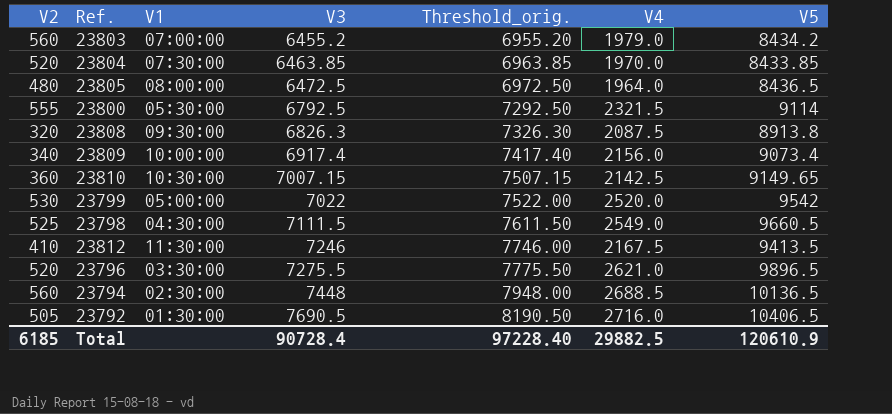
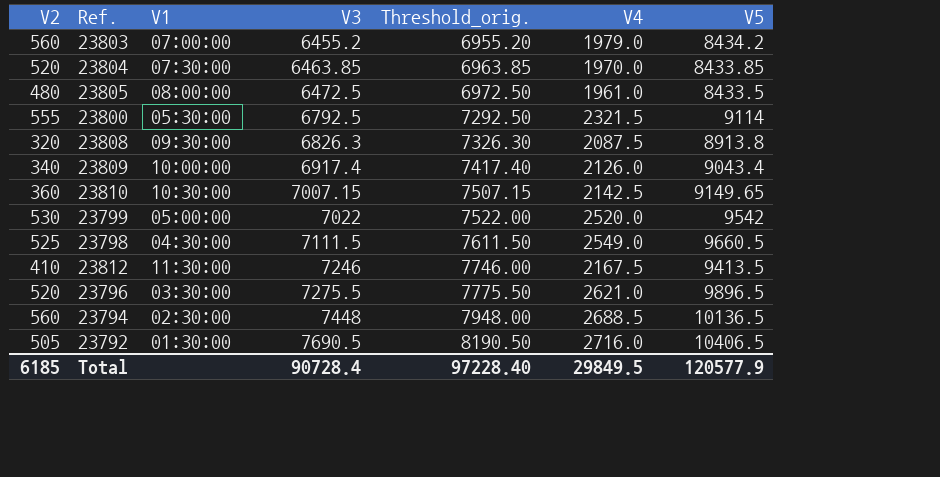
23805 | V4: 1964.0 -> 1961.0
23805 | V5: 8436.5 -> 8433.5
23809 | V4: 2156.0 -> 2126.0
23809 | V5: 9073.4 -> 9043.4
Total | V4: 29882.5 -> 29849.5
Total | V5: 120610.9 -> 120577.9

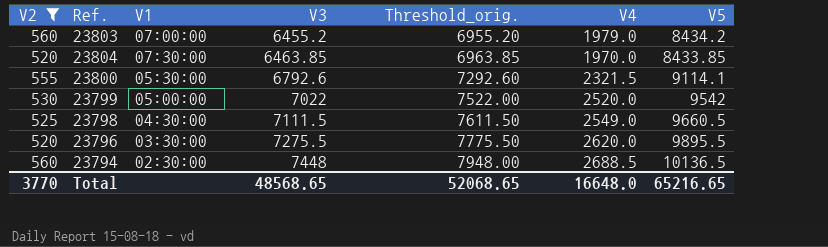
filter: none -> V2 >= 520
23800 | V3: 6792.5 -> 6792.6
23800 | Threshold_orig.: 7292.50 -> 7292.60
23800 | V5: 9114 -> 9114.1
23796 | V4: 2621.0 -> 2620.0
23796 | V5: 9896.5 -> 9895.5
Total | V2: 6185 -> 3770
Total | V3: 90728.4 -> 48568.65
Total | Threshold_orig.: 97228.40 -> 52068.65
Total | V4: 29849.5 -> 16648.0
Total | V5: 120577.9 -> 65216.65

